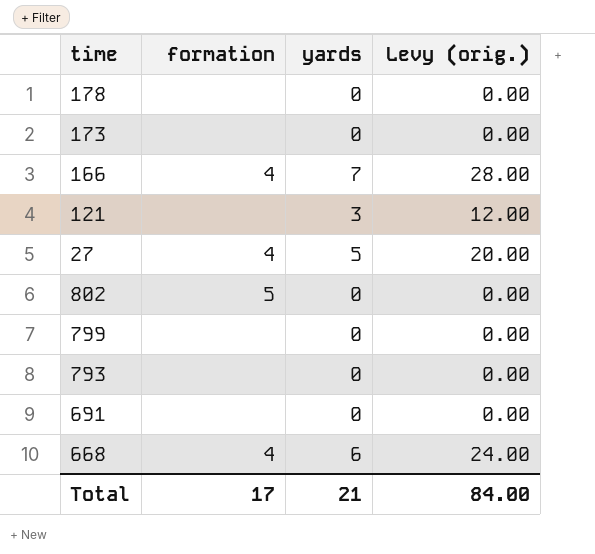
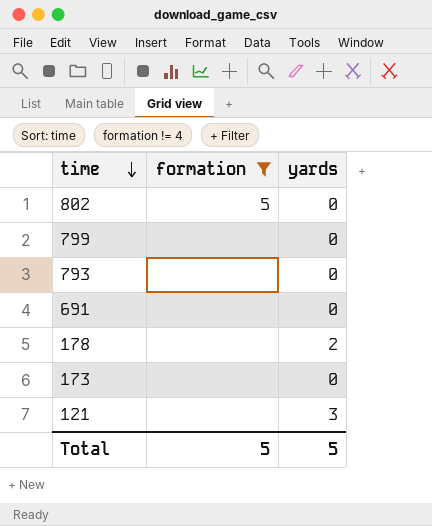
filter: none -> formation != 4
row order: none -> time descending
column Levy (orig.) | formula: [yards] * 4 -> none
178 | yards: 0 -> 2
Total | formation: 17 -> 5
Total | yards: 21 -> 5

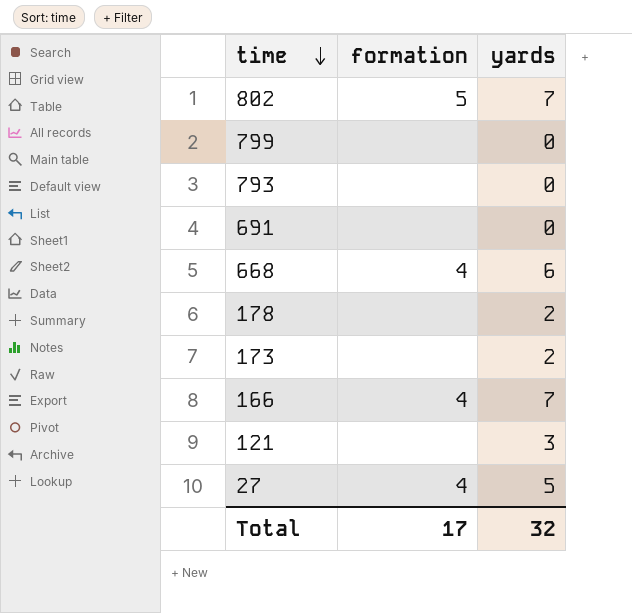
filter: formation != 4 -> none
802 | yards: 0 -> 7
173 | yards: 0 -> 2
Total | formation: 5 -> 17
Total | yards: 5 -> 32

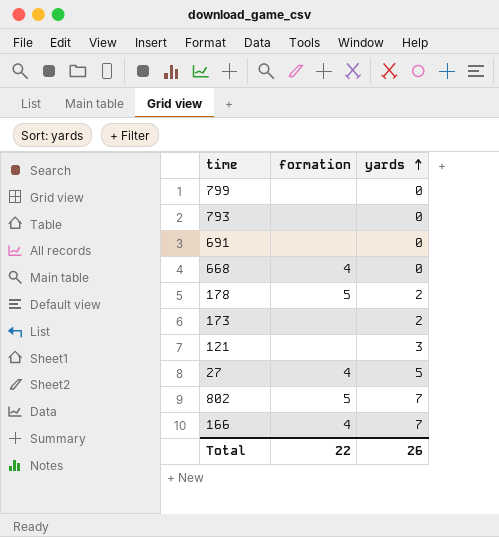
row order: time descending -> yards ascending
668 | yards: 6 -> 0
178 | formation: none -> 5
Total | formation: 17 -> 22
Total | yards: 32 -> 26

